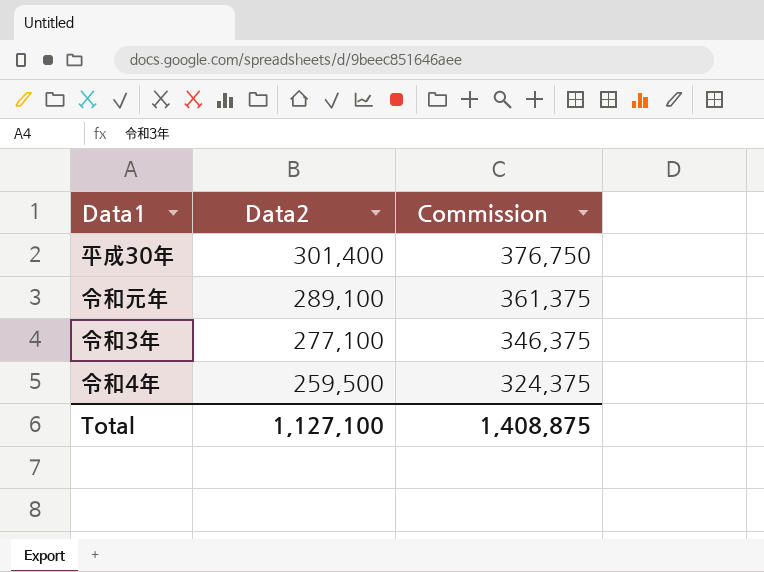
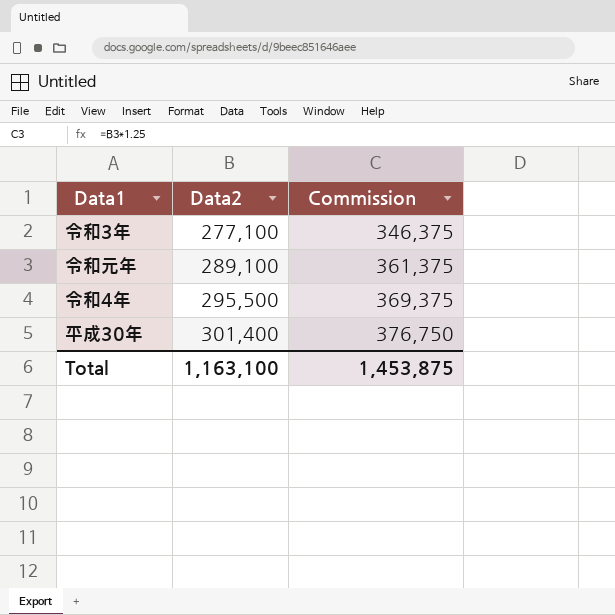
row order: Data2 descending -> Data2 ascending
令和4年 | Data2: 259,500 -> 295,500
令和4年 | Commission: 324,375 -> 369,375
Total | Data2: 1,127,100 -> 1,163,100
Total | Commission: 1,408,875 -> 1,453,875

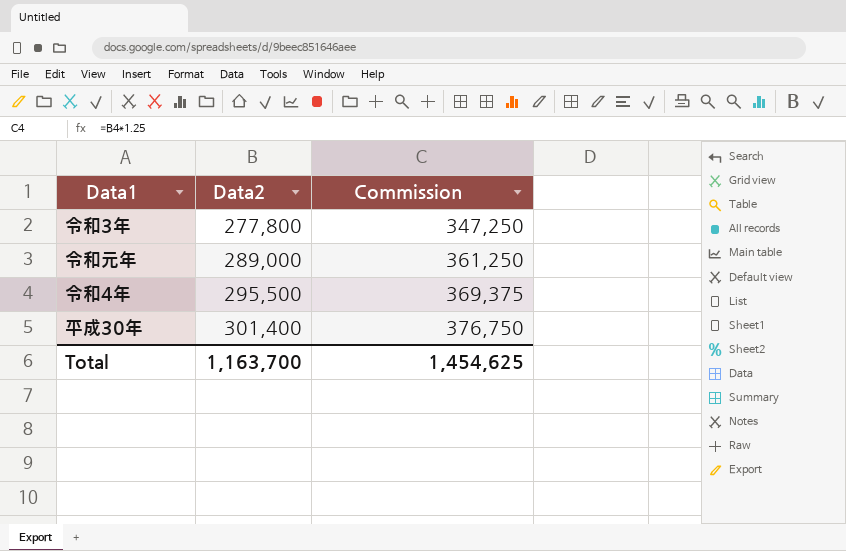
令和3年 | Data2: 277,100 -> 277,800
令和3年 | Commission: 346,375 -> 347,250
令和元年 | Data2: 289,100 -> 289,000
令和元年 | Commission: 361,375 -> 361,250
Total | Data2: 1,163,100 -> 1,163,700
Total | Commission: 1,453,875 -> 1,454,625

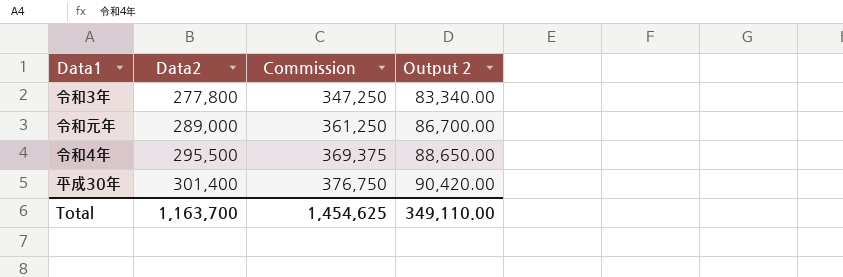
column Output 2 | formula: none -> [Data2] * 0.3

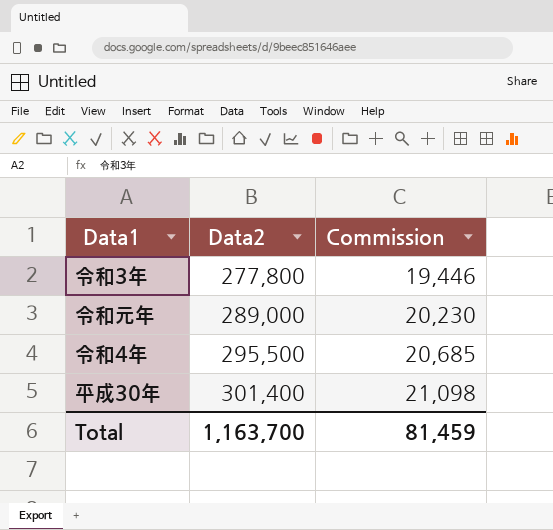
column Output 2 | formula: [Data2] * 0.3 -> none
column Commission | formula: [Data2] * 1.25 -> [Data2] * 0.07
Total | Commission: 1,454,625 -> 81,459

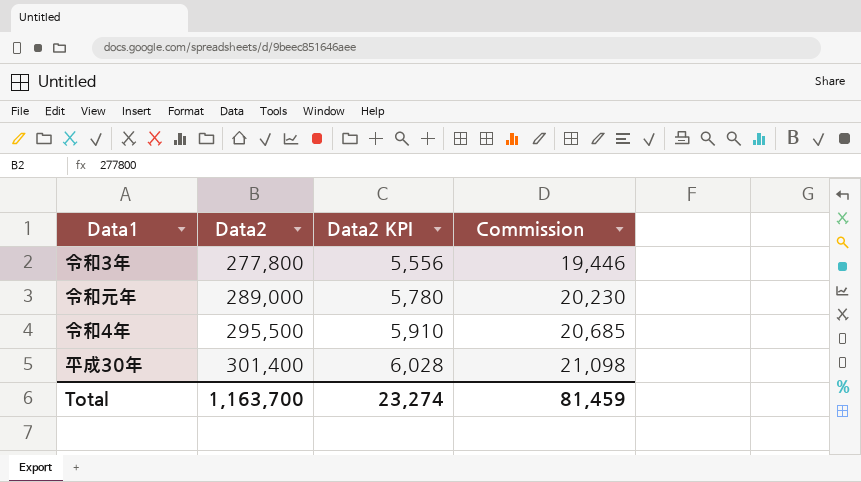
column Data2 KPI | formula: none -> [Data2] * 0.02

